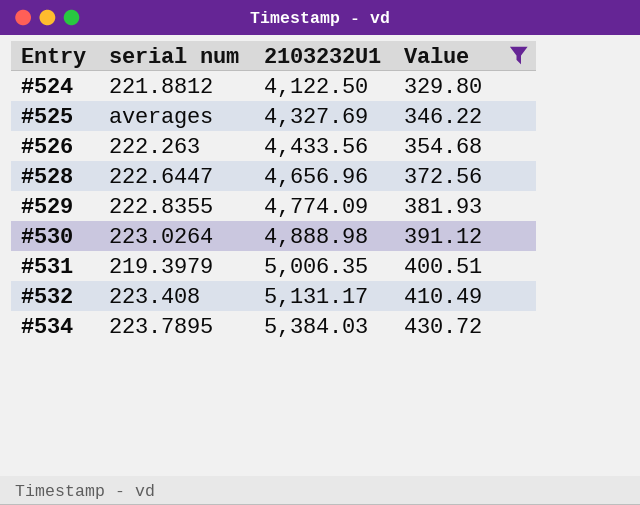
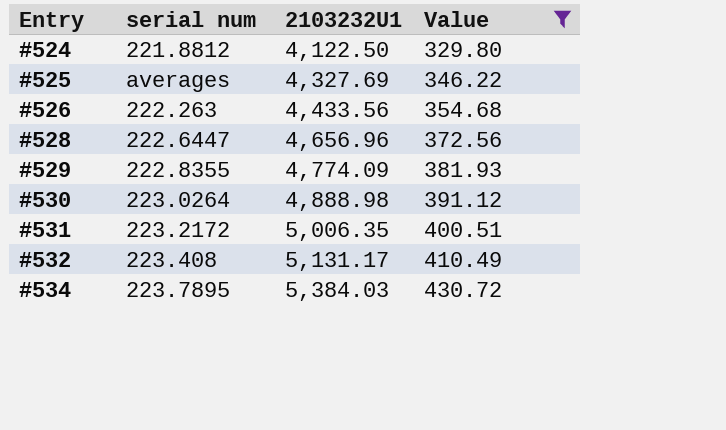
#531 | serial num: 219.3979 -> 223.2172

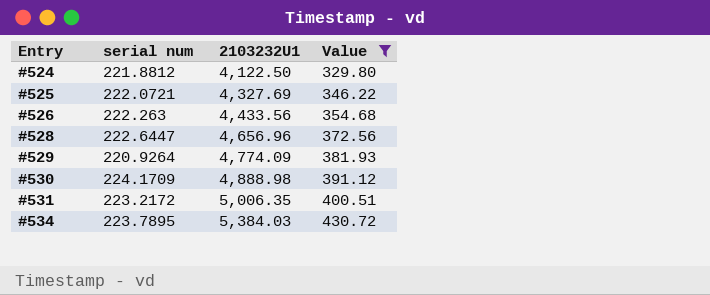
row #532: 223.408 | 5,131.17 | 410.49 -> none
#525 | serial num: averages -> 222.0721
#529 | serial num: 222.8355 -> 220.9264
#530 | serial num: 223.0264 -> 224.1709

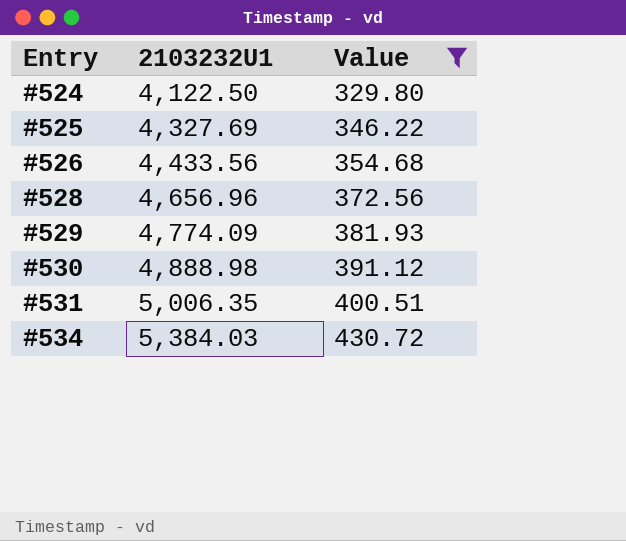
column serial num | position: 2 -> none

